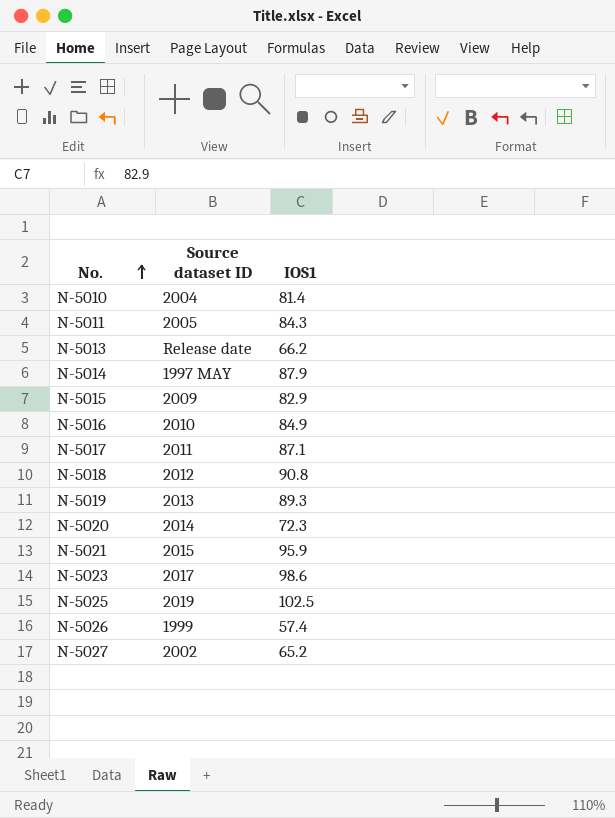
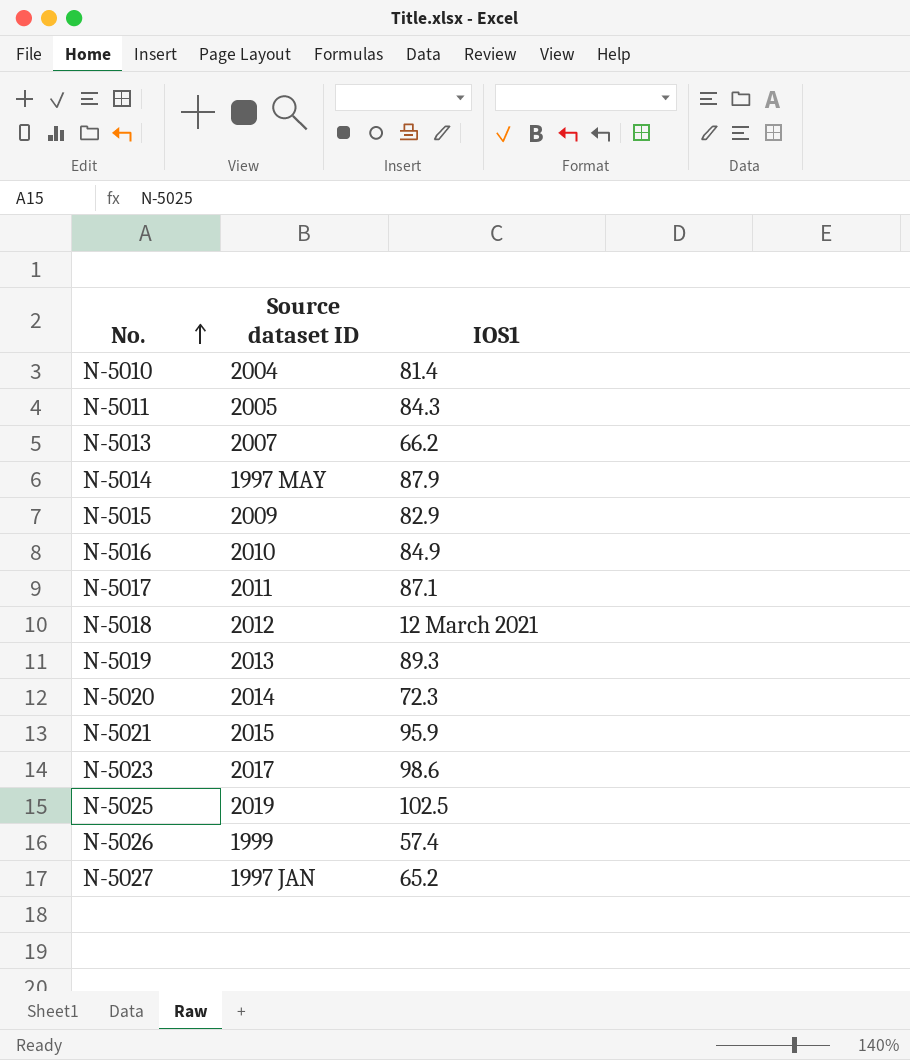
N-5013 | Source dataset ID: Release date -> 2007
N-5018 | IOS1: 90.8 -> 12 March 2021
N-5027 | Source dataset ID: 2002 -> 1997 JAN

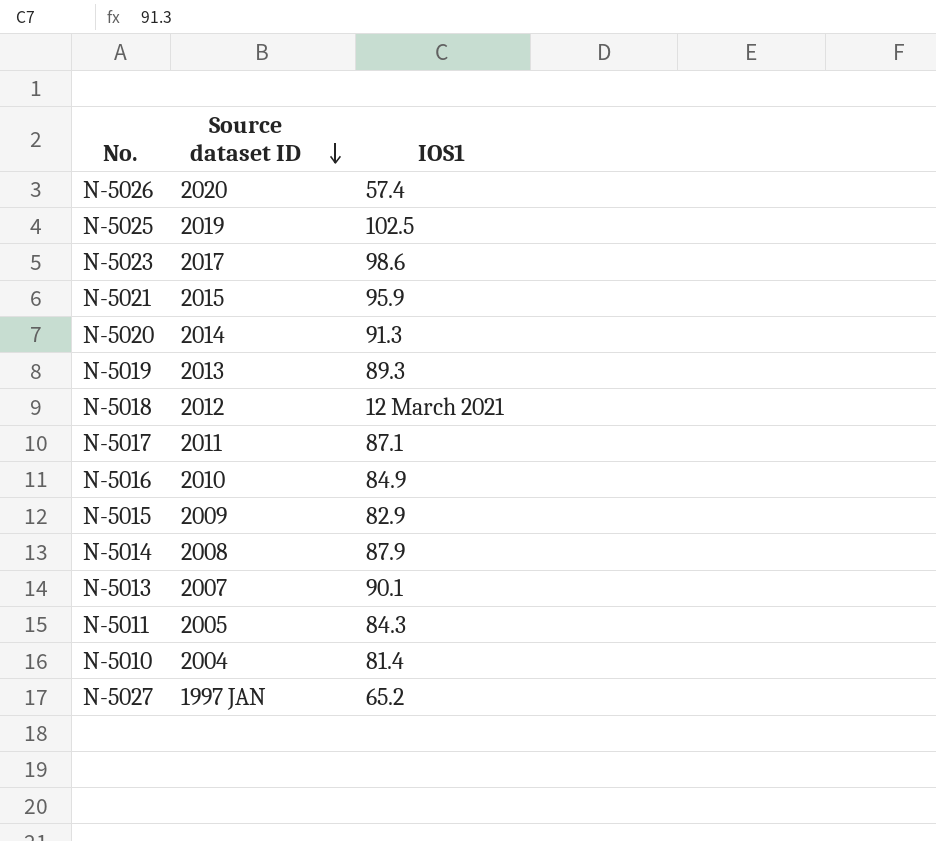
row order: No. ascending -> Source dataset ID descending
N-5026 | Source dataset ID: 1999 -> 2020
N-5020 | IOS1: 72.3 -> 91.3
N-5014 | Source dataset ID: 1997 MAY -> 2008
N-5013 | IOS1: 66.2 -> 90.1

